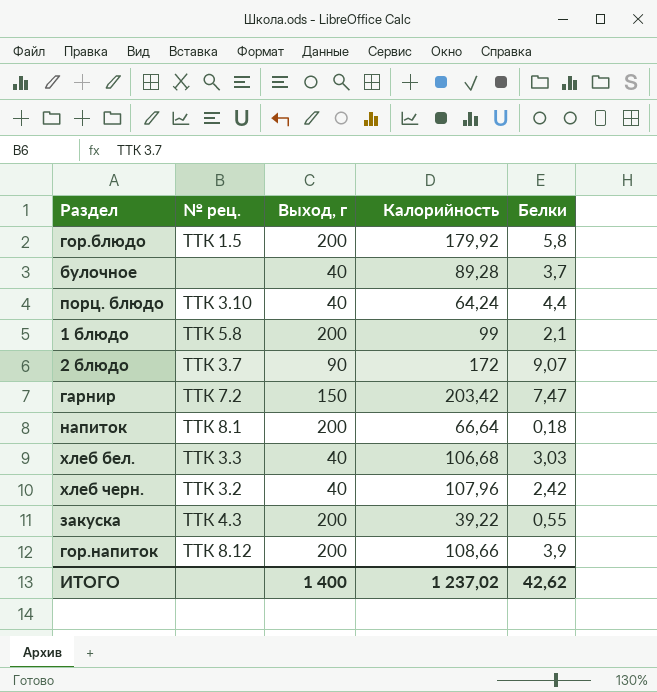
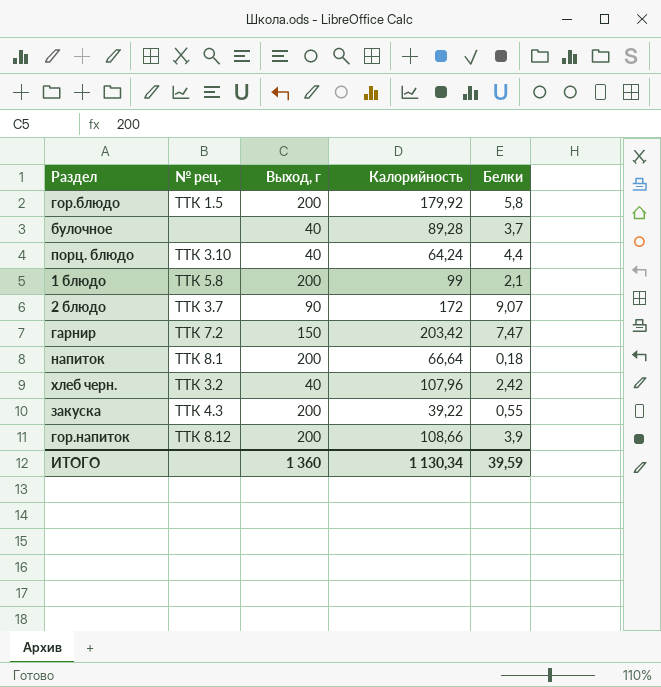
row хлеб бел.: ТТК 3.3 | 40 | 106,68 | 3,03 -> none
ИТОГО | Выход, г: 1 400 -> 1 360
ИТОГО | Калорийность: 1 237,02 -> 1 130,34
ИТОГО | Белки: 42,62 -> 39,59

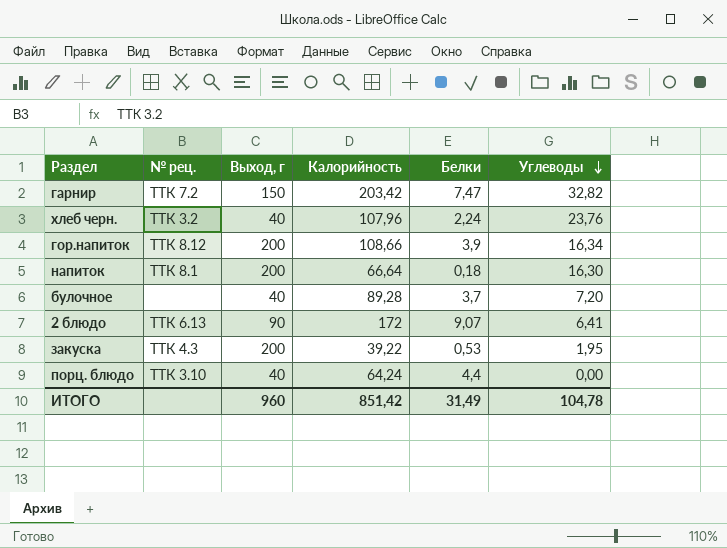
row order: none -> Углеводы descending
column Углеводы | position: none -> 6
row гор.блюдо: ТТК 1.5 | 200 | 179,92 | 5,8 -> none
row 1 блюдо: ТТК 5.8 | 200 | 99 | 2,1 -> none
хлеб черн. | Белки: 2,42 -> 2,24
2 блюдо | № рец.: ТТК 3.7 -> ТТК 6.13
закуска | Белки: 0,55 -> 0,53
ИТОГО | Выход, г: 1 360 -> 960
ИТОГО | Калорийность: 1 130,34 -> 851,42
ИТОГО | Белки: 39,59 -> 31,49

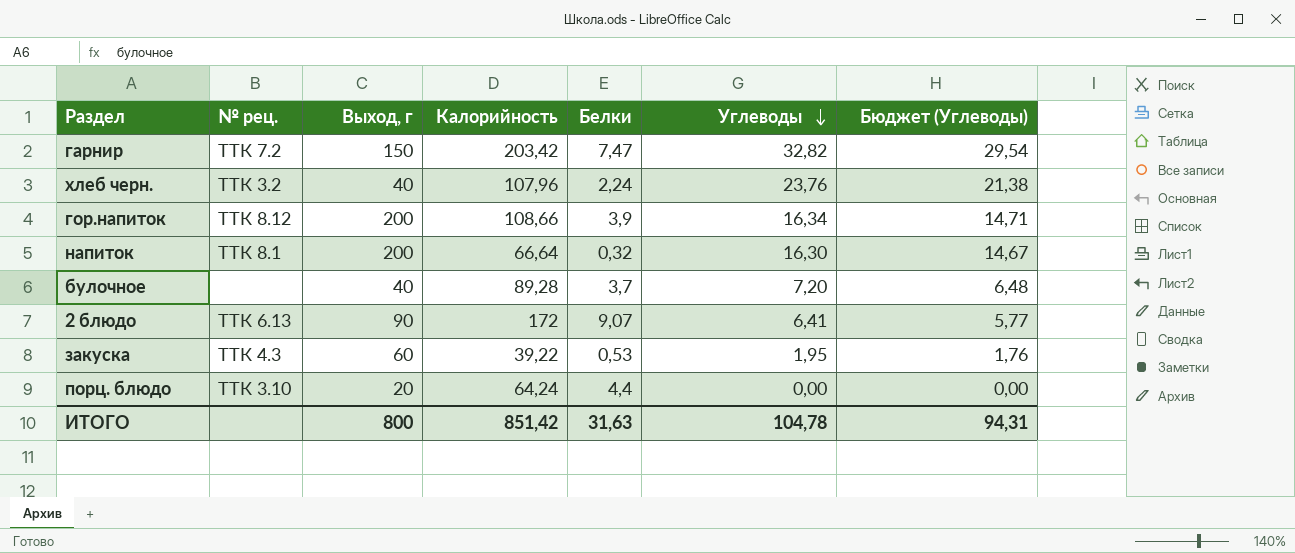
column Бюджет (Углеводы) | formula: none -> [Углеводы] * 0,9
напиток | Белки: 0,18 -> 0,32
закуска | Выход, г: 200 -> 60
порц. блюдо | Выход, г: 40 -> 20
ИТОГО | Выход, г: 960 -> 800
ИТОГО | Белки: 31,49 -> 31,63

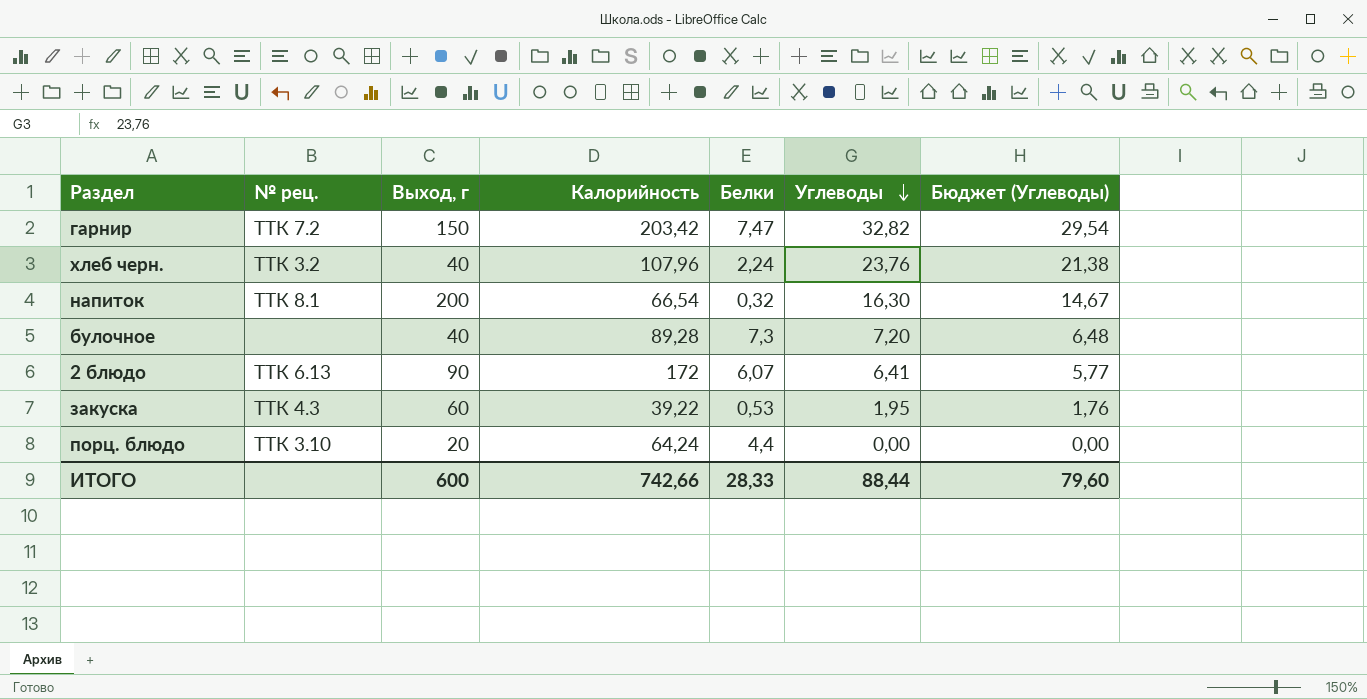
row гор.напиток: ТТК 8.12 | 200 | 108,66 | 3,9 | 16,34 | 14,71 -> none
напиток | Калорийность: 66,64 -> 66,54
булочное | Белки: 3,7 -> 7,3
2 блюдо | Белки: 9,07 -> 6,07
ИТОГО | Выход, г: 800 -> 600
ИТОГО | Калорийность: 851,42 -> 742,66
ИТОГО | Белки: 31,63 -> 28,33
ИТОГО | Углеводы: 104,78 -> 88,44
ИТОГО | Бюджет (Углеводы): 94,31 -> 79,60

